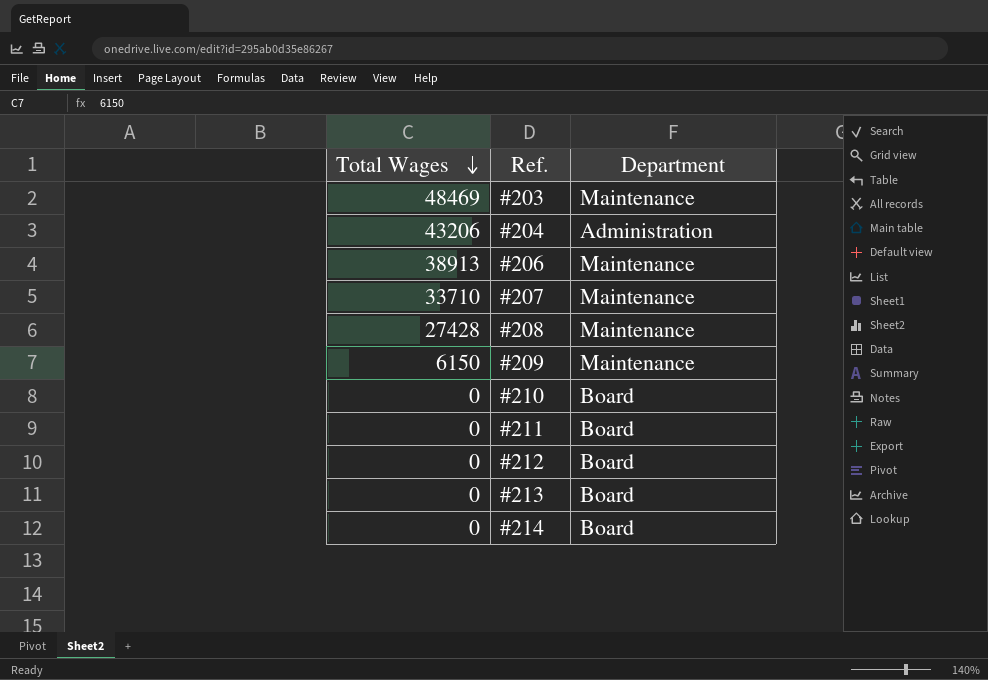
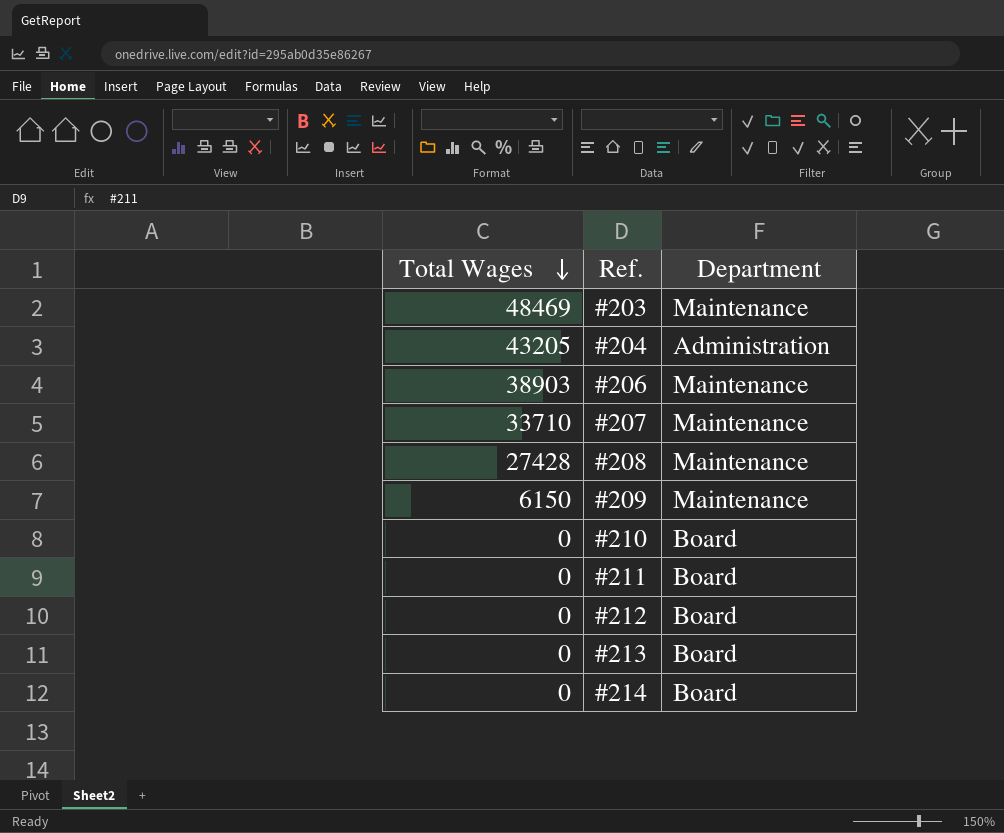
#204 | Total Wages: 43206 -> 43205
#206 | Total Wages: 38913 -> 38903

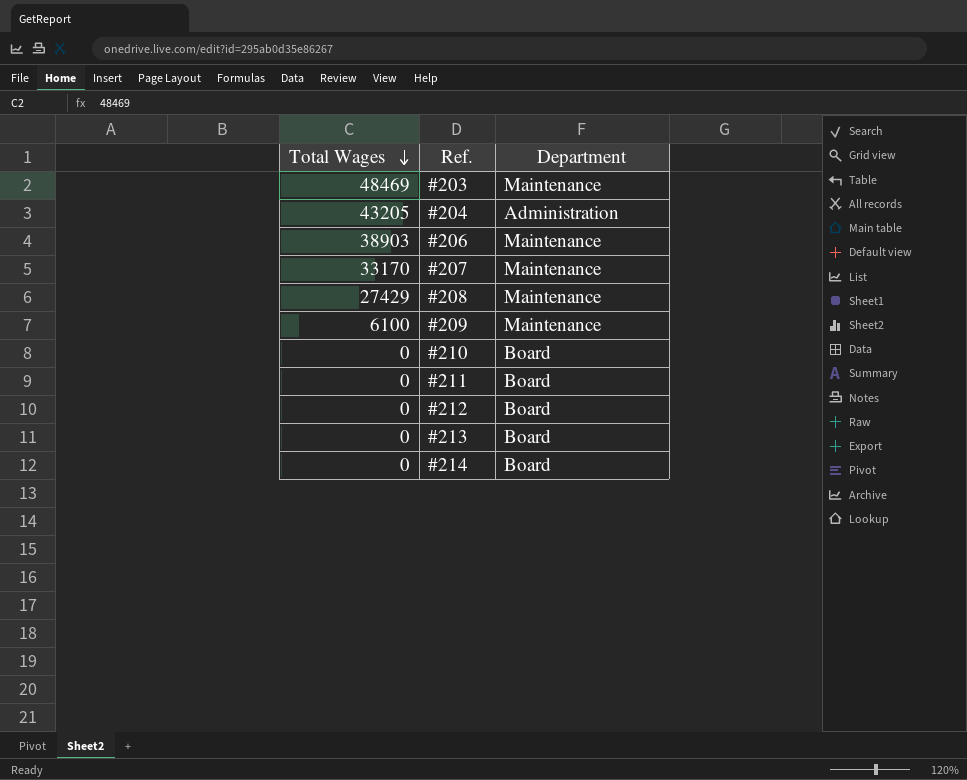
#207 | Total Wages: 33710 -> 33170
#208 | Total Wages: 27428 -> 27429
#209 | Total Wages: 6150 -> 6100

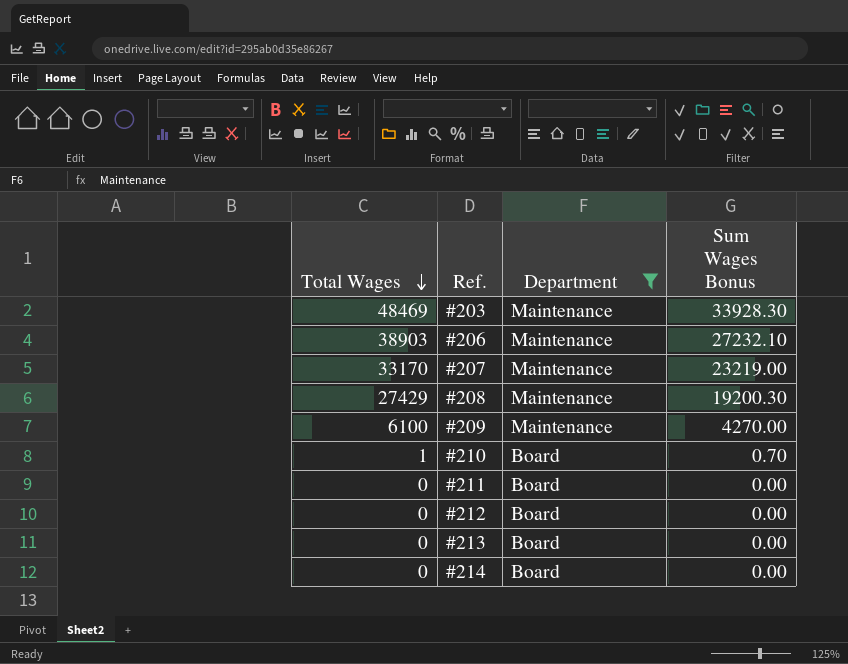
filter: none -> Department != Administration
column Sum Wages Bonus | formula: none -> [Total Wages] * 0.7
#210 | Total Wages: 0 -> 1

